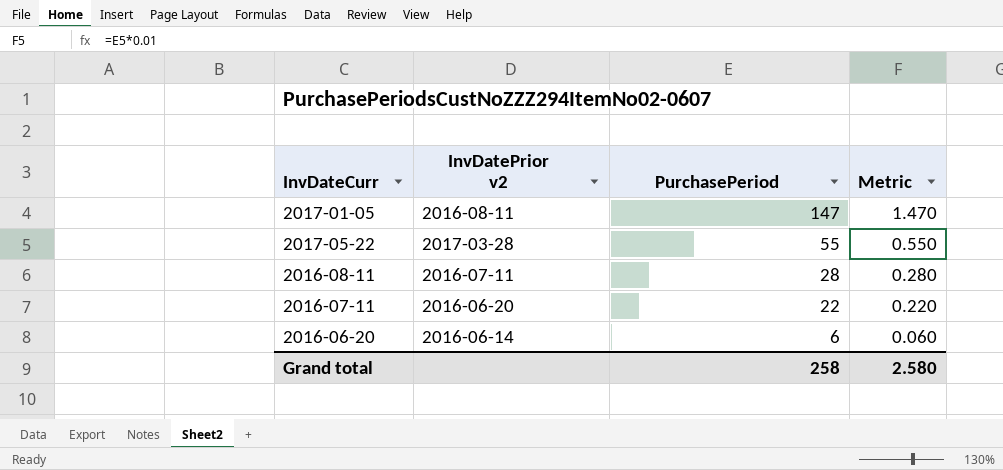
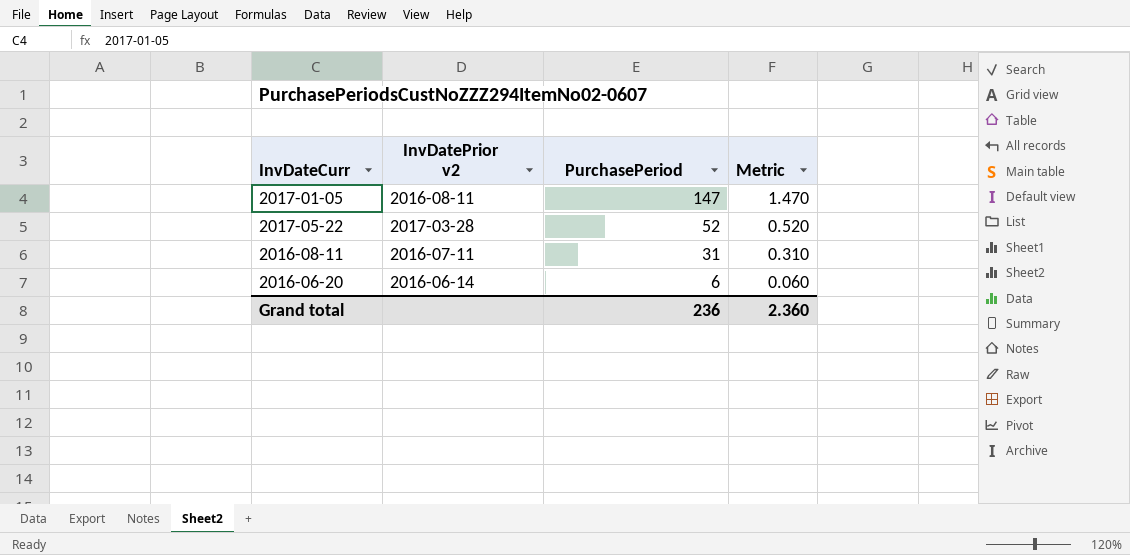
row 2016-07-11: 2016-06-20 | 22 | 0.220 -> none
2017-05-22 | PurchasePeriod: 55 -> 52
2017-05-22 | Metric: 0.550 -> 0.520
2016-08-11 | PurchasePeriod: 28 -> 31
2016-08-11 | Metric: 0.280 -> 0.310
Grand total | PurchasePeriod: 258 -> 236
Grand total | Metric: 2.580 -> 2.360

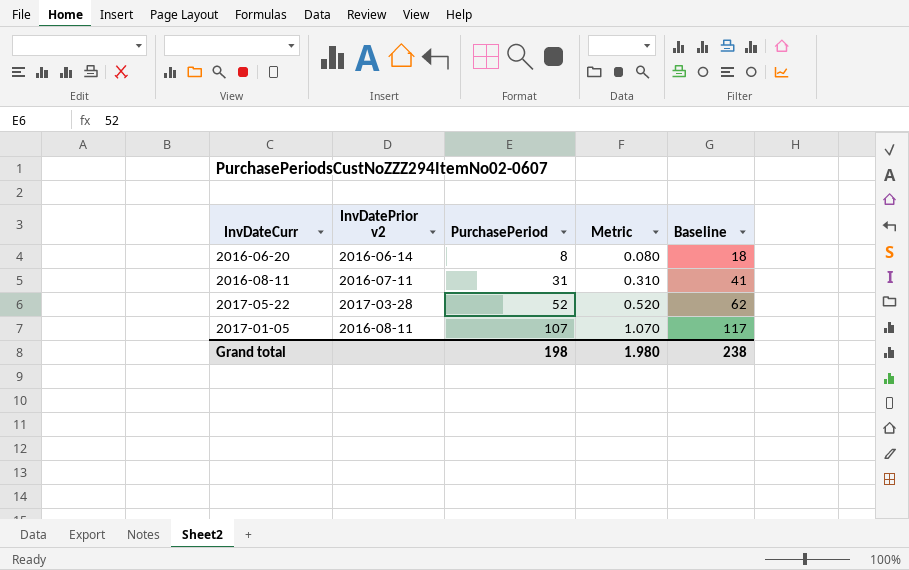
row order: PurchasePeriod descending -> PurchasePeriod ascending
column Baseline | formula: none -> [PurchasePeriod] + 10
2016-06-20 | PurchasePeriod: 6 -> 8
2016-06-20 | Metric: 0.060 -> 0.080
2017-01-05 | PurchasePeriod: 147 -> 107
2017-01-05 | Metric: 1.470 -> 1.070
Grand total | PurchasePeriod: 236 -> 198
Grand total | Metric: 2.360 -> 1.980

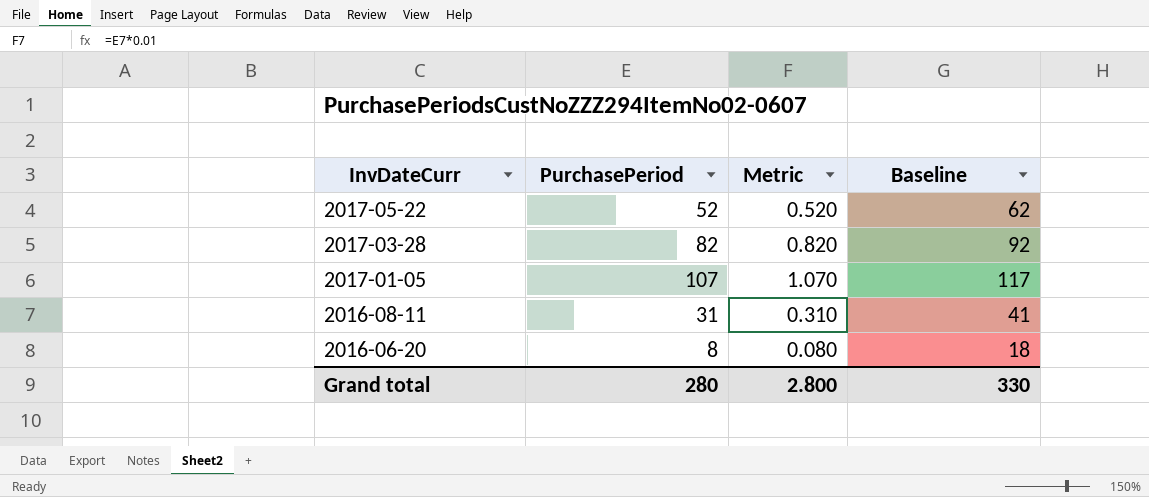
row order: PurchasePeriod ascending -> InvDateCurr descending
column InvDatePrior v2 | position: 2 -> none
row 2017-03-28: none -> 82 | 0.820 | 92
Grand total | PurchasePeriod: 198 -> 280
Grand total | Metric: 1.980 -> 2.800
Grand total | Baseline: 238 -> 330

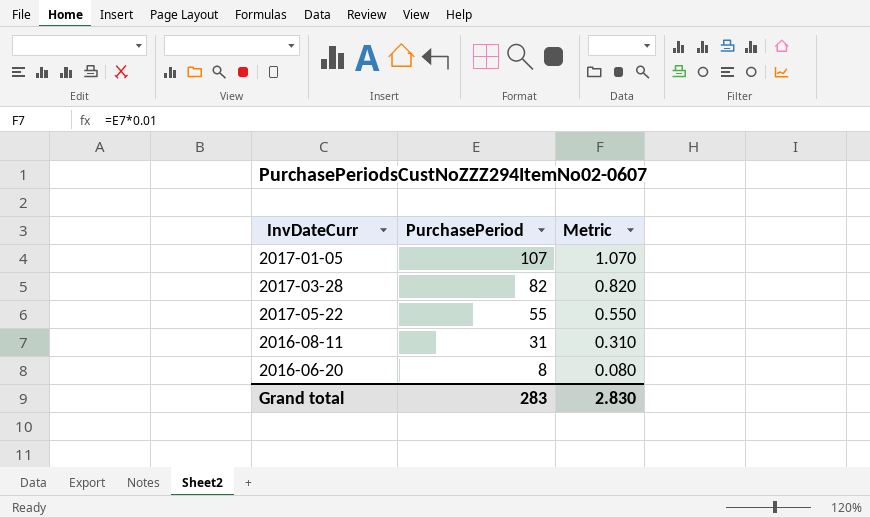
row order: InvDateCurr descending -> PurchasePeriod descending
column Baseline | formula: [PurchasePeriod] + 10 -> none
2017-05-22 | PurchasePeriod: 52 -> 55
2017-05-22 | Metric: 0.520 -> 0.550
Grand total | PurchasePeriod: 280 -> 283
Grand total | Metric: 2.800 -> 2.830

